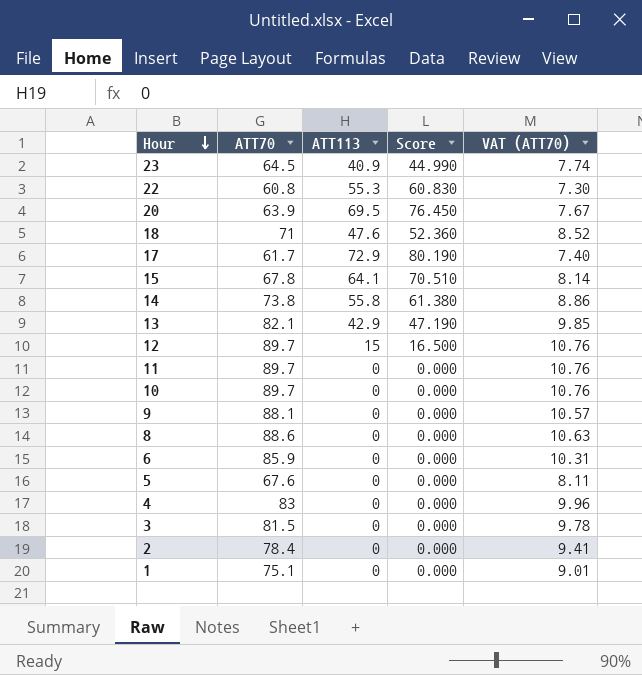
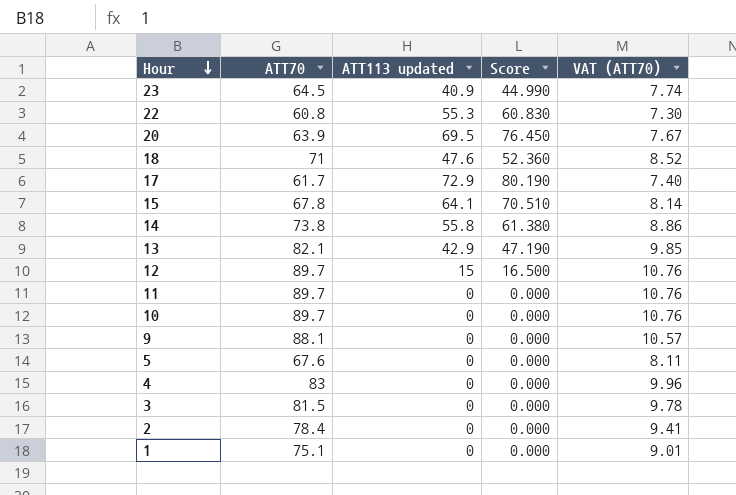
column name: ATT113 -> ATT113 updated
row 8: 88.6 | 0 | 0.000 | 10.63 -> none
row 6: 85.9 | 0 | 0.000 | 10.31 -> none

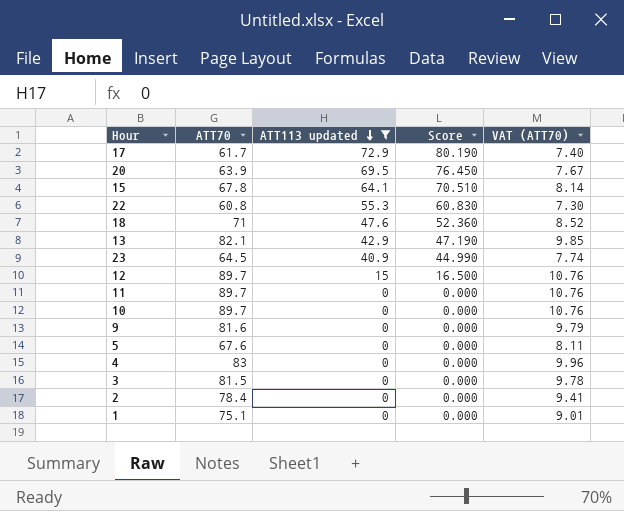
filter: none -> ATT113 updated != 55.8
row order: Hour descending -> ATT113 updated descending
9 | ATT70: 88.1 -> 81.6
9 | VAT (ATT70): 10.57 -> 9.79

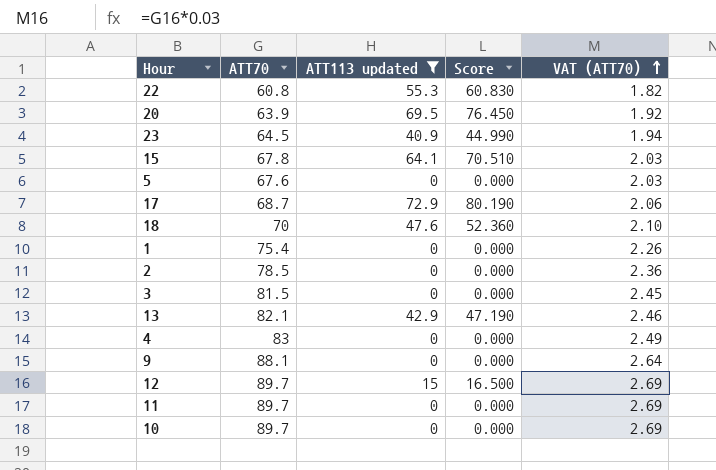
row order: ATT113 updated descending -> VAT (ATT70) ascending
column VAT (ATT70) | formula: [ATT70] * 0.12 -> [ATT70] * 0.03
17 | ATT70: 61.7 -> 68.7
18 | ATT70: 71 -> 70
1 | ATT70: 75.1 -> 75.4
2 | ATT70: 78.4 -> 78.5
9 | ATT70: 81.6 -> 88.1

